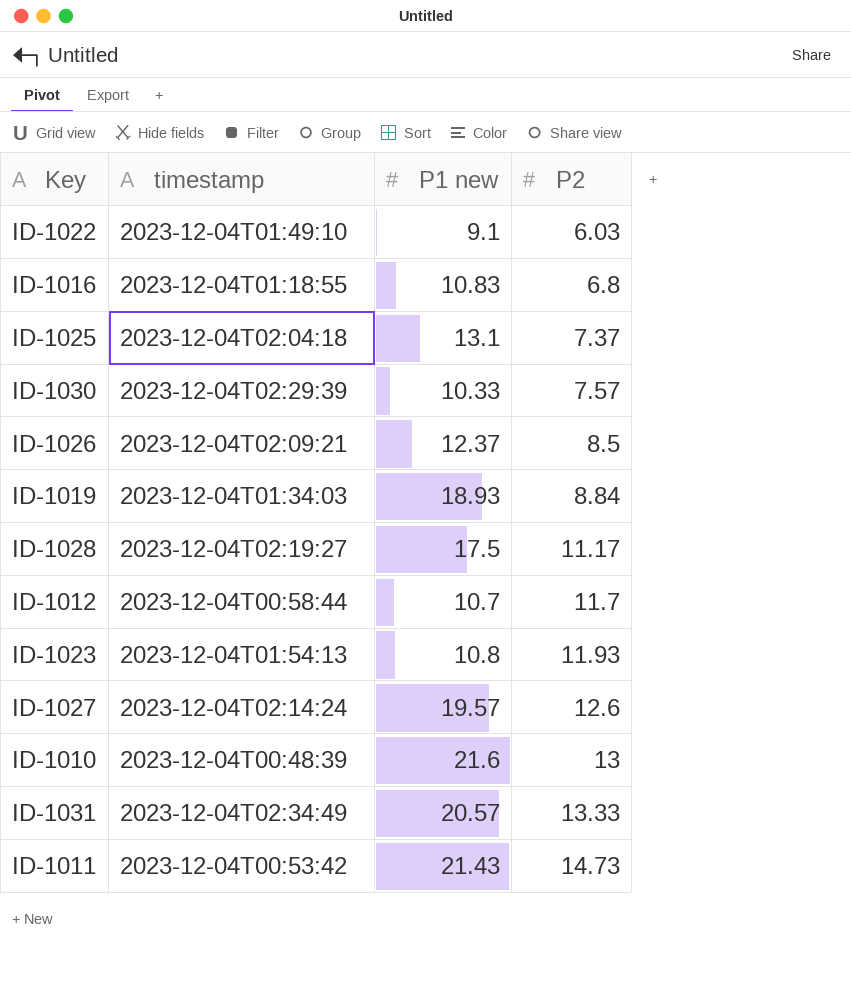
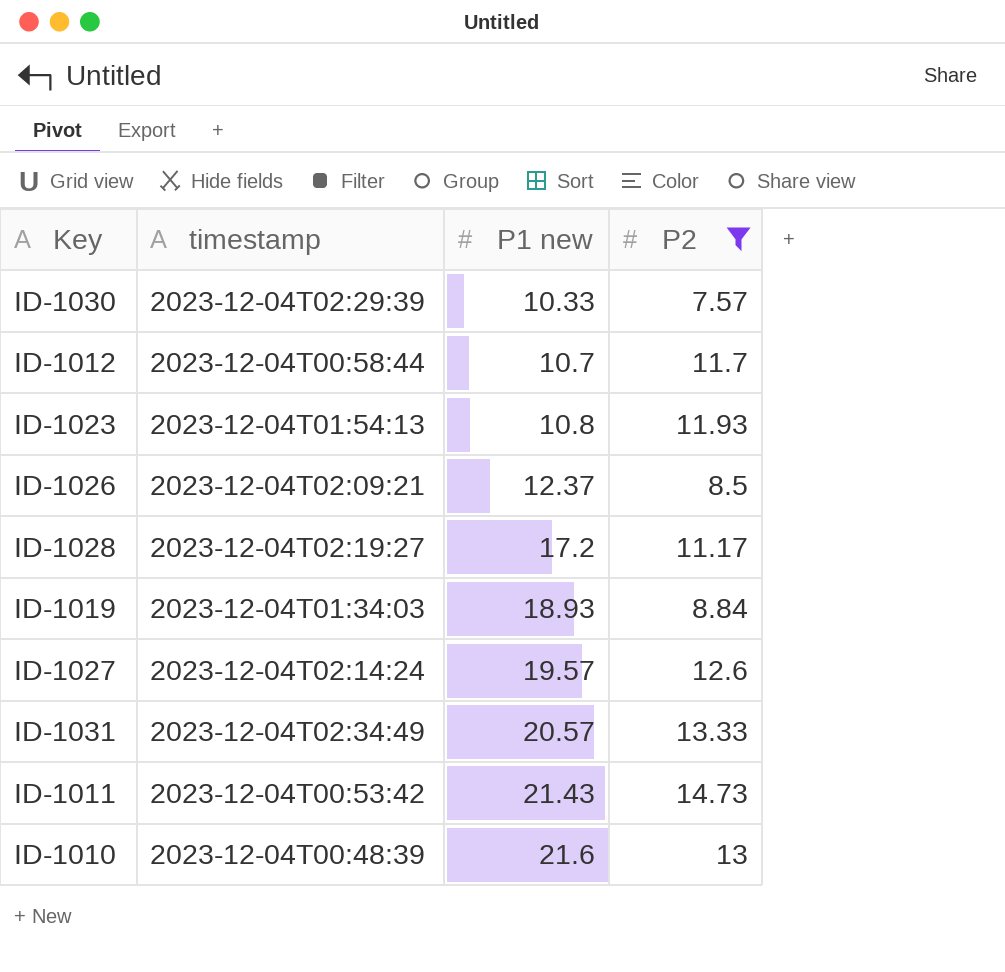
filter: none -> P2 >= 7.57
row order: P2 ascending -> P1 new ascending
ID-1028 | P1 new: 17.5 -> 17.2

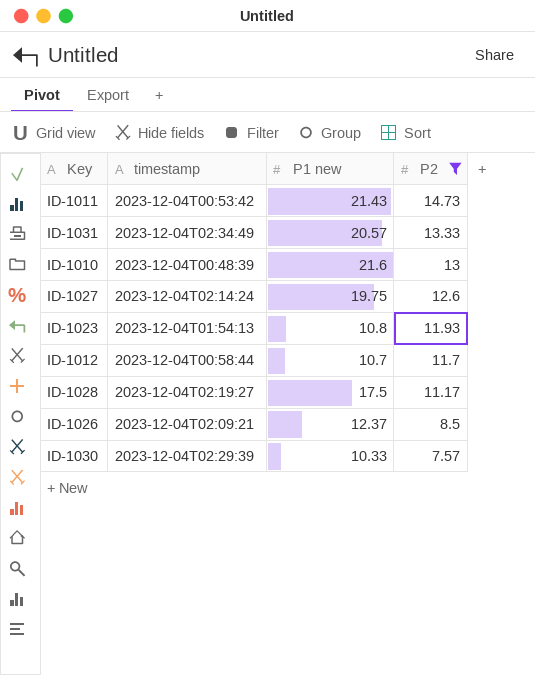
row order: P1 new ascending -> P2 descending
row ID-1019: 2023-12-04T01:34:03 | 18.93 | 8.84 -> none
ID-1027 | P1 new: 19.57 -> 19.75
ID-1028 | P1 new: 17.2 -> 17.5

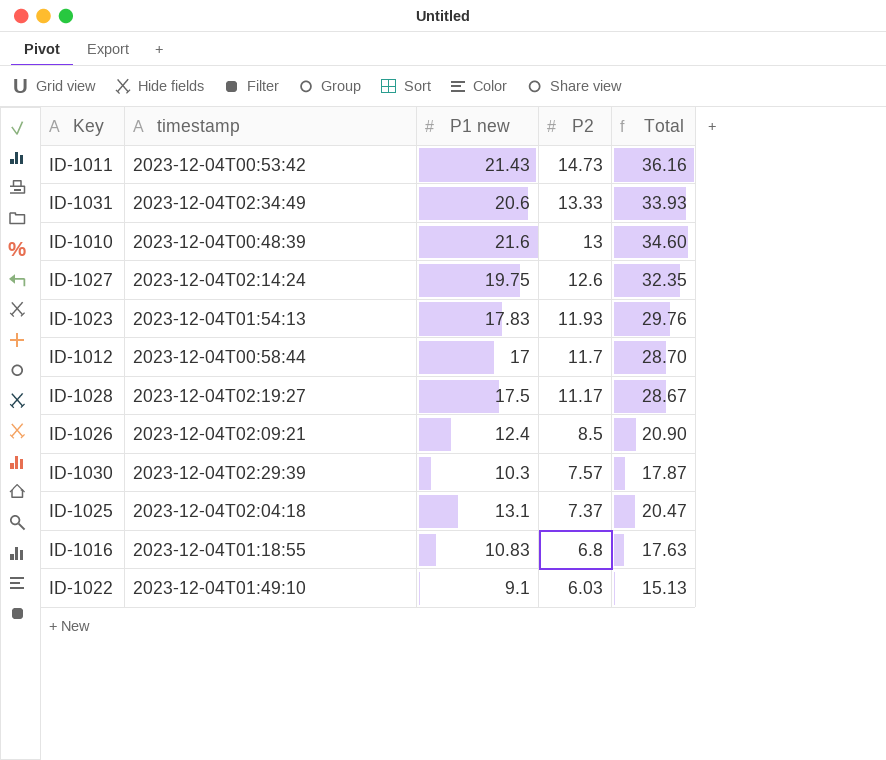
filter: P2 >= 7.57 -> none
column Total | formula: none -> [P1 new] + [P2]
ID-1031 | P1 new: 20.57 -> 20.6
ID-1023 | P1 new: 10.8 -> 17.83
ID-1012 | P1 new: 10.7 -> 17
ID-1026 | P1 new: 12.37 -> 12.4
ID-1030 | P1 new: 10.33 -> 10.3

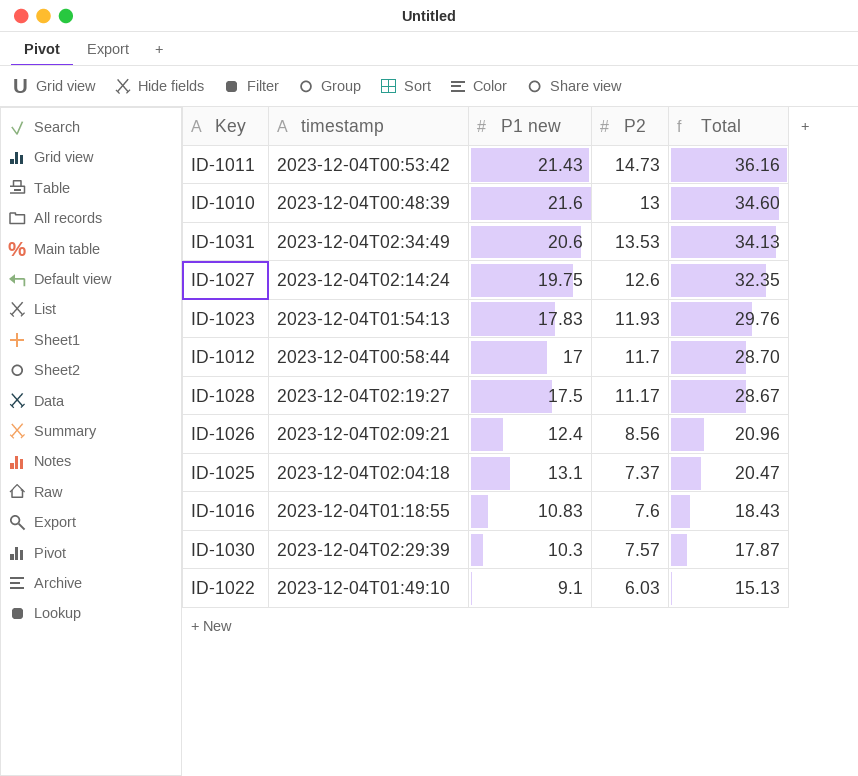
row order: P2 descending -> Total descending
ID-1031 | P2: 13.33 -> 13.53
ID-1031 | Total: 33.93 -> 34.13
ID-1026 | P2: 8.5 -> 8.56
ID-1026 | Total: 20.90 -> 20.96
ID-1016 | P2: 6.8 -> 7.6
ID-1016 | Total: 17.63 -> 18.43

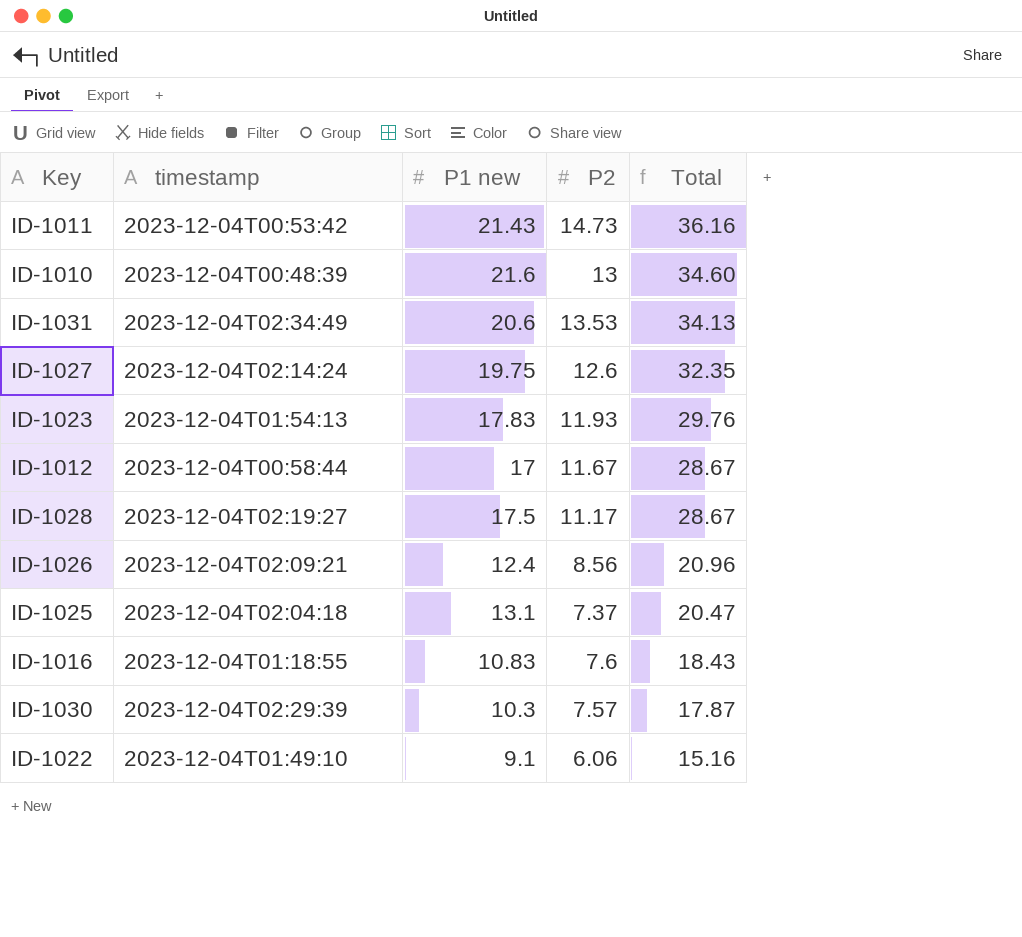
ID-1012 | P2: 11.7 -> 11.67
ID-1012 | Total: 28.70 -> 28.67
ID-1022 | P2: 6.03 -> 6.06
ID-1022 | Total: 15.13 -> 15.16

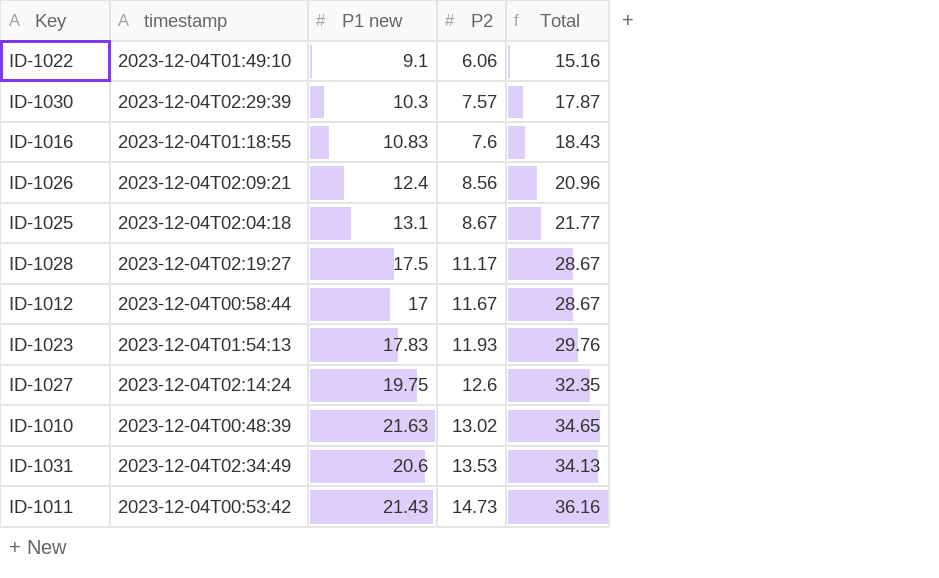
row order: Total descending -> P2 ascending
ID-1025 | P2: 7.37 -> 8.67
ID-1025 | Total: 20.47 -> 21.77
ID-1010 | P1 new: 21.6 -> 21.63
ID-1010 | P2: 13 -> 13.02
ID-1010 | Total: 34.60 -> 34.65

